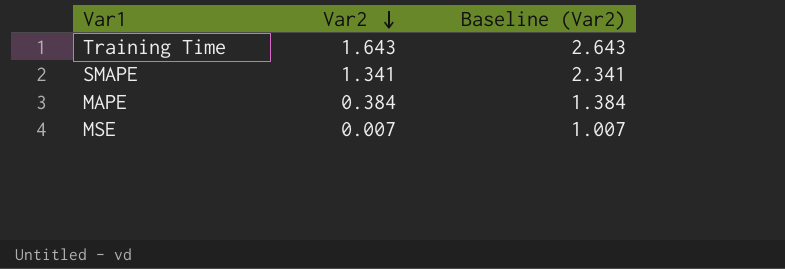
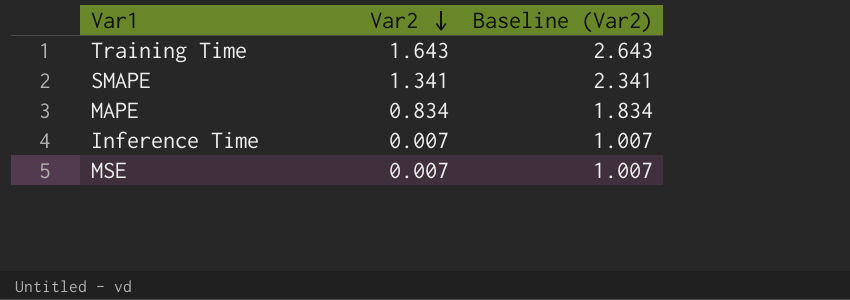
MAPE | Var2: 0.384 -> 0.834
MAPE | Baseline (Var2): 1.384 -> 1.834
row Inference Time: none -> 0.007 | 1.007

